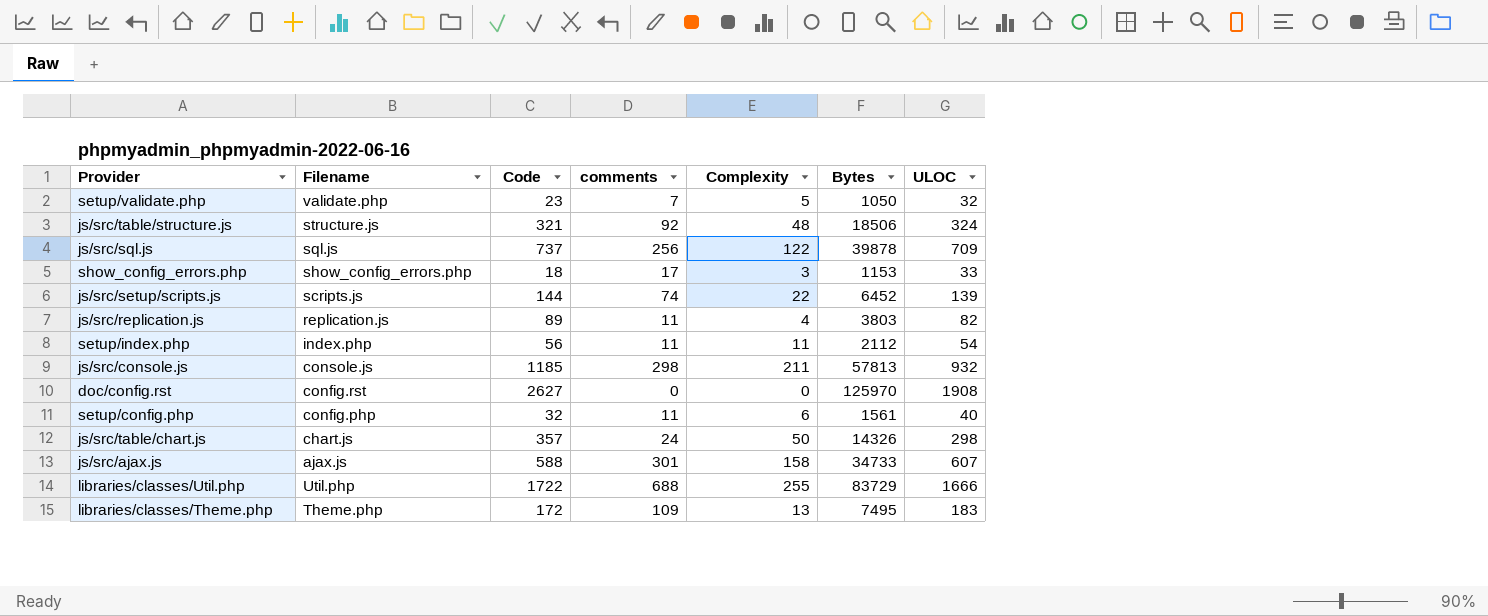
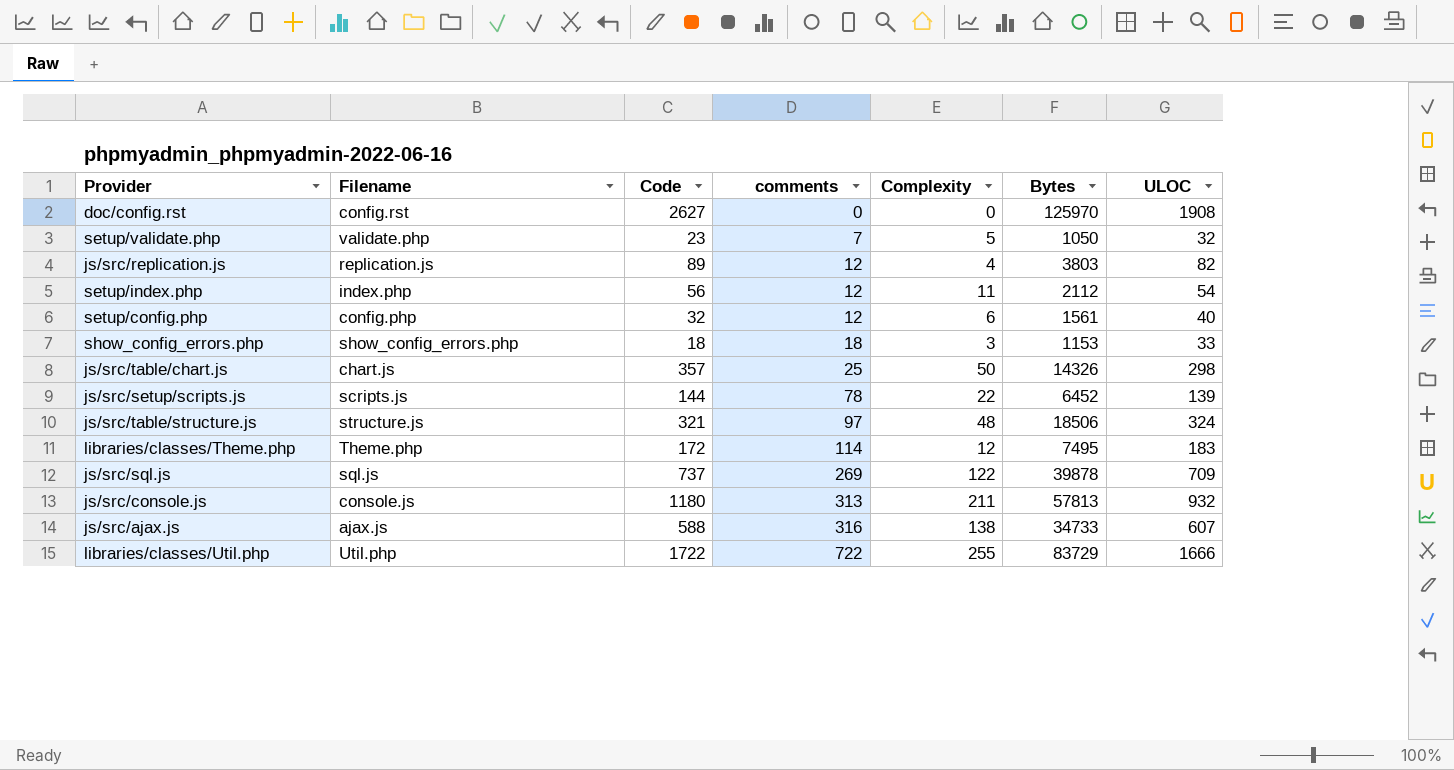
row order: none -> comments ascending
js/src/replication.js | comments: 11 -> 12
setup/index.php | comments: 11 -> 12
setup/config.php | comments: 11 -> 12
show_config_errors.php | comments: 17 -> 18
js/src/table/chart.js | comments: 24 -> 25
js/src/setup/scripts.js | comments: 74 -> 78
js/src/table/structure.js | comments: 92 -> 97
libraries/classes/Theme.php | comments: 109 -> 114
libraries/classes/Theme.php | Complexity: 13 -> 12
js/src/sql.js | comments: 256 -> 269
js/src/console.js | Code: 1185 -> 1180
js/src/console.js | comments: 298 -> 313
js/src/ajax.js | comments: 301 -> 316
js/src/ajax.js | Complexity: 158 -> 138
libraries/classes/Util.php | comments: 688 -> 722

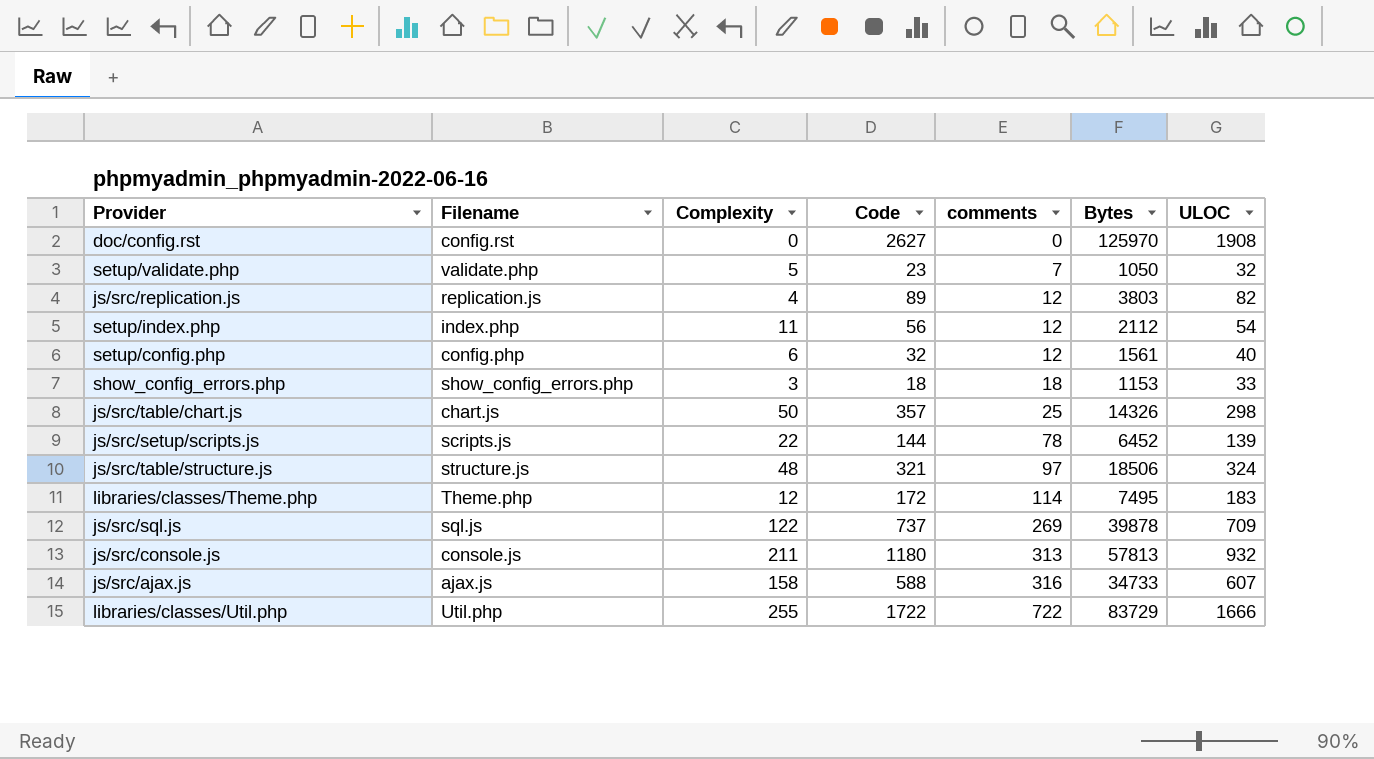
column Complexity | position: 5 -> 3
js/src/ajax.js | Complexity: 138 -> 158

